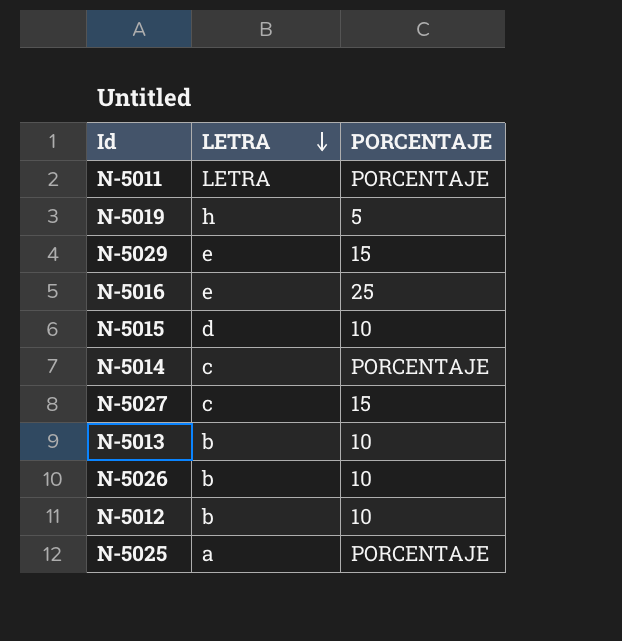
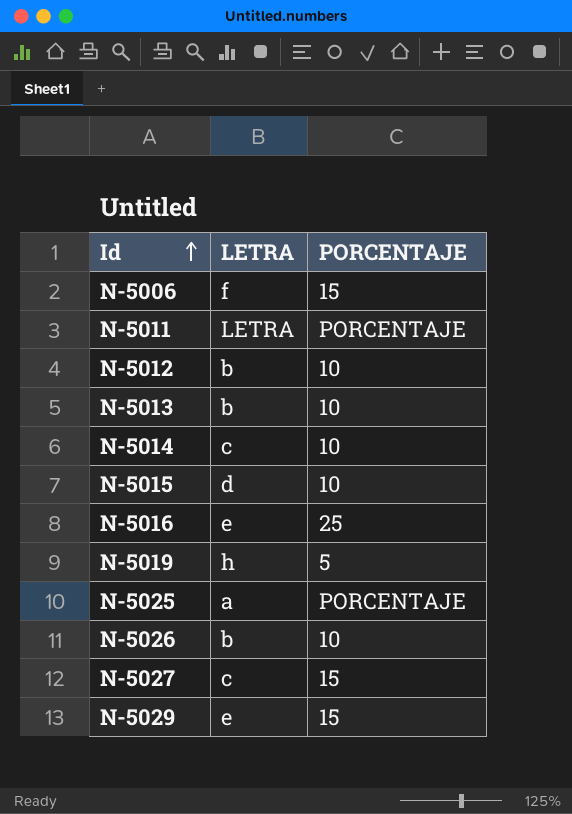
row order: LETRA descending -> Id ascending
row N-5006: none -> f | 15
N-5014 | PORCENTAJE: PORCENTAJE -> 10

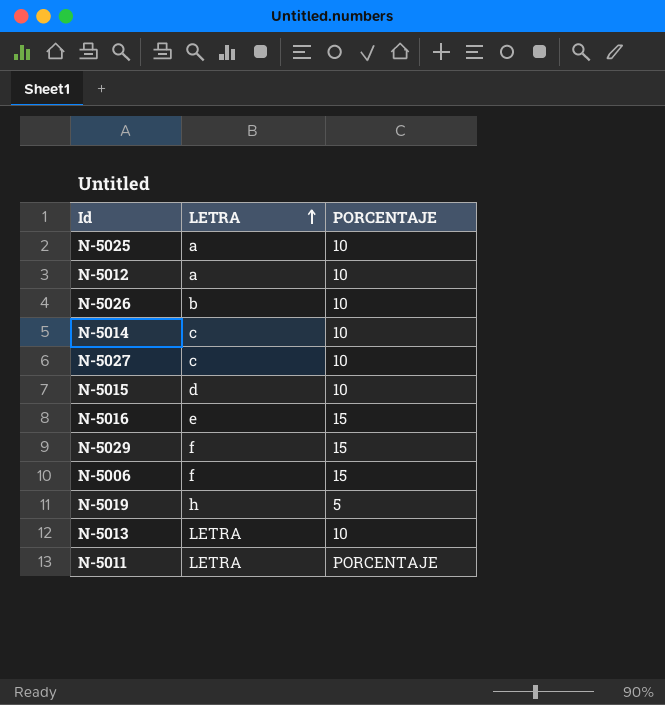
row order: Id ascending -> LETRA ascending
N-5025 | PORCENTAJE: PORCENTAJE -> 10
N-5012 | LETRA: b -> a
N-5027 | PORCENTAJE: 15 -> 10
N-5016 | PORCENTAJE: 25 -> 15
N-5029 | LETRA: e -> f
N-5013 | LETRA: b -> LETRA

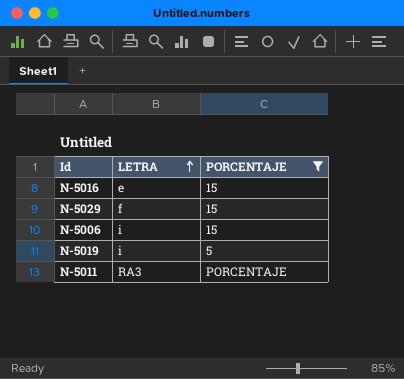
filter: none -> PORCENTAJE != 10
N-5006 | LETRA: f -> i
N-5019 | LETRA: h -> i
N-5011 | LETRA: LETRA -> RA3

